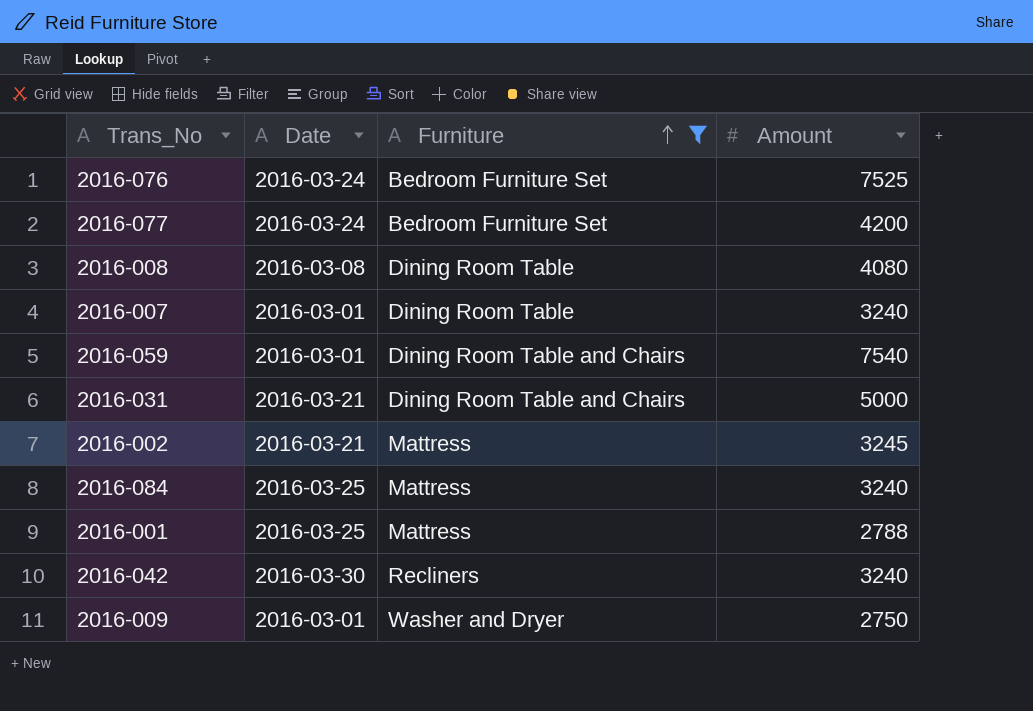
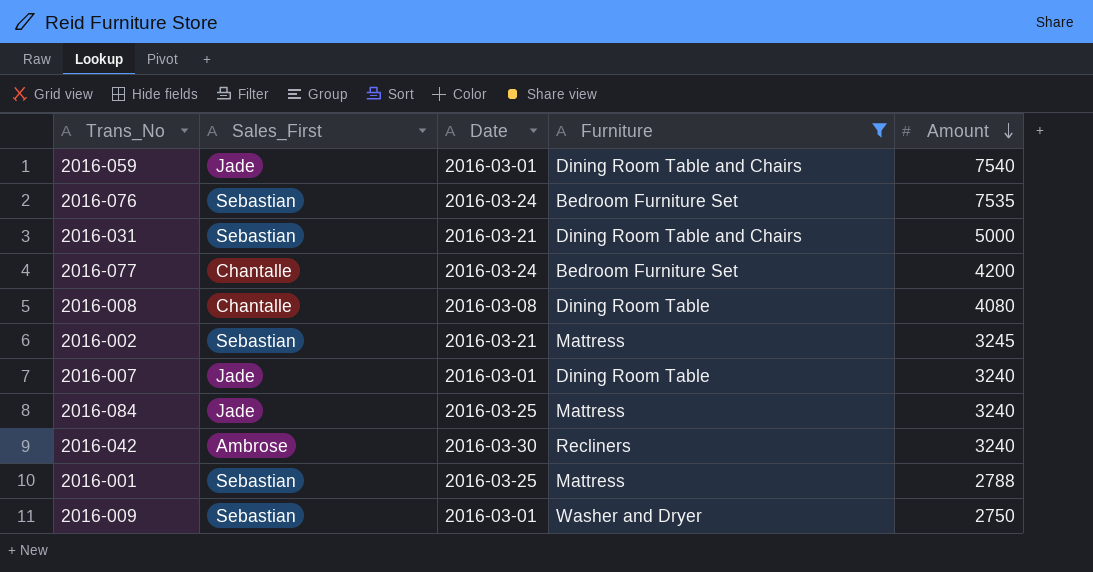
row order: Furniture ascending -> Amount descending
column Sales_First | position: none -> 2
2016-076 | Amount: 7525 -> 7535

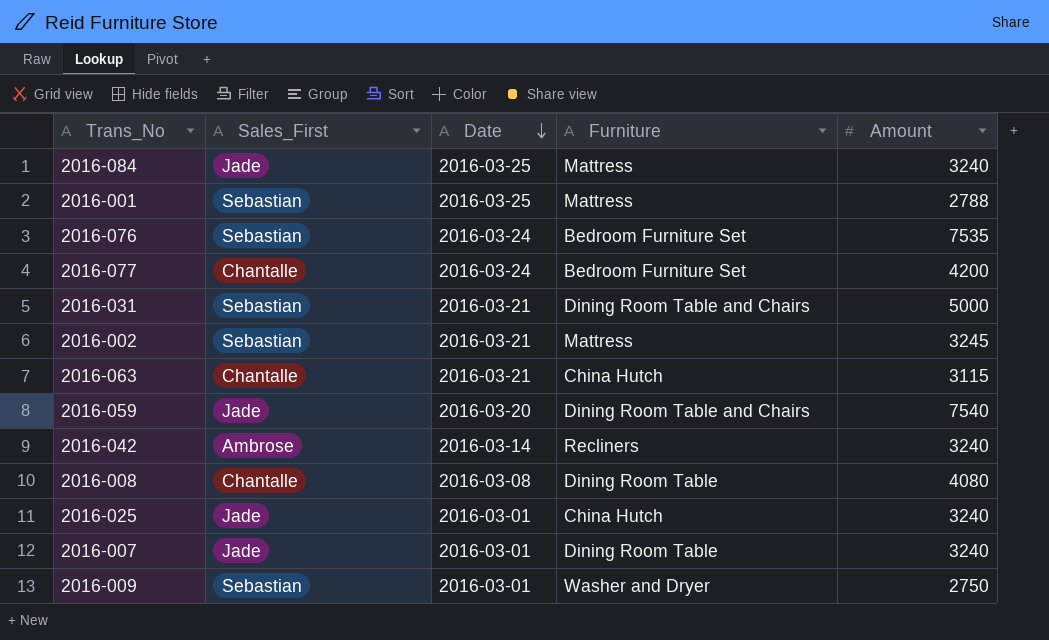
filter: Furniture != China Hutch -> none
row order: Amount descending -> Date descending
2016-059 | Date: 2016-03-01 -> 2016-03-20
2016-042 | Date: 2016-03-30 -> 2016-03-14

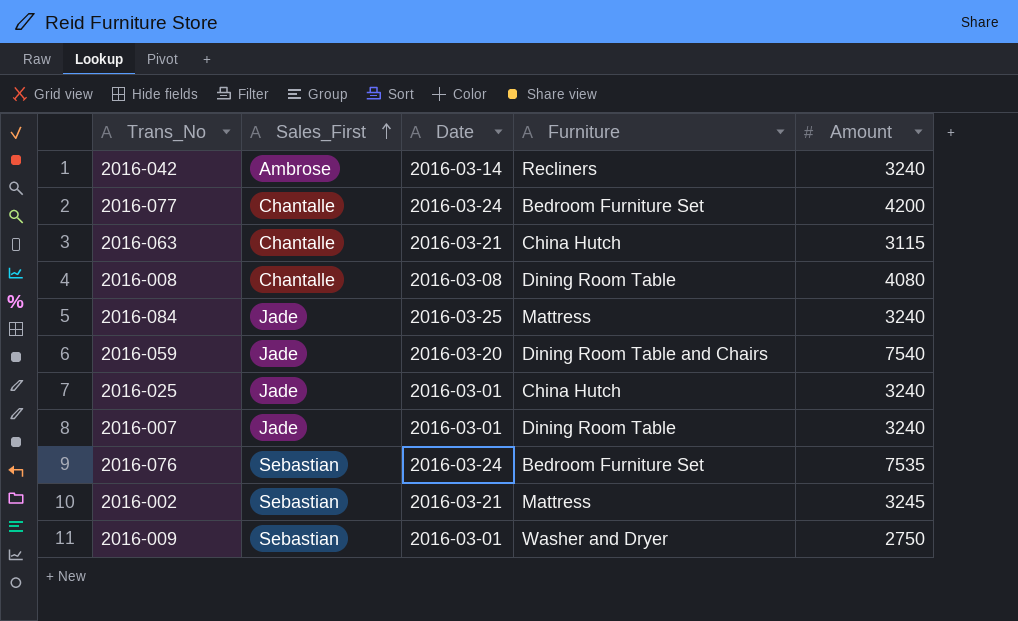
row order: Date descending -> Sales_First ascending
row 2016-001: Sebastian | 2016-03-25 | Mattress | 2788 -> none
row 2016-031: Sebastian | 2016-03-21 | Dining Room Table and Chairs | 5000 -> none

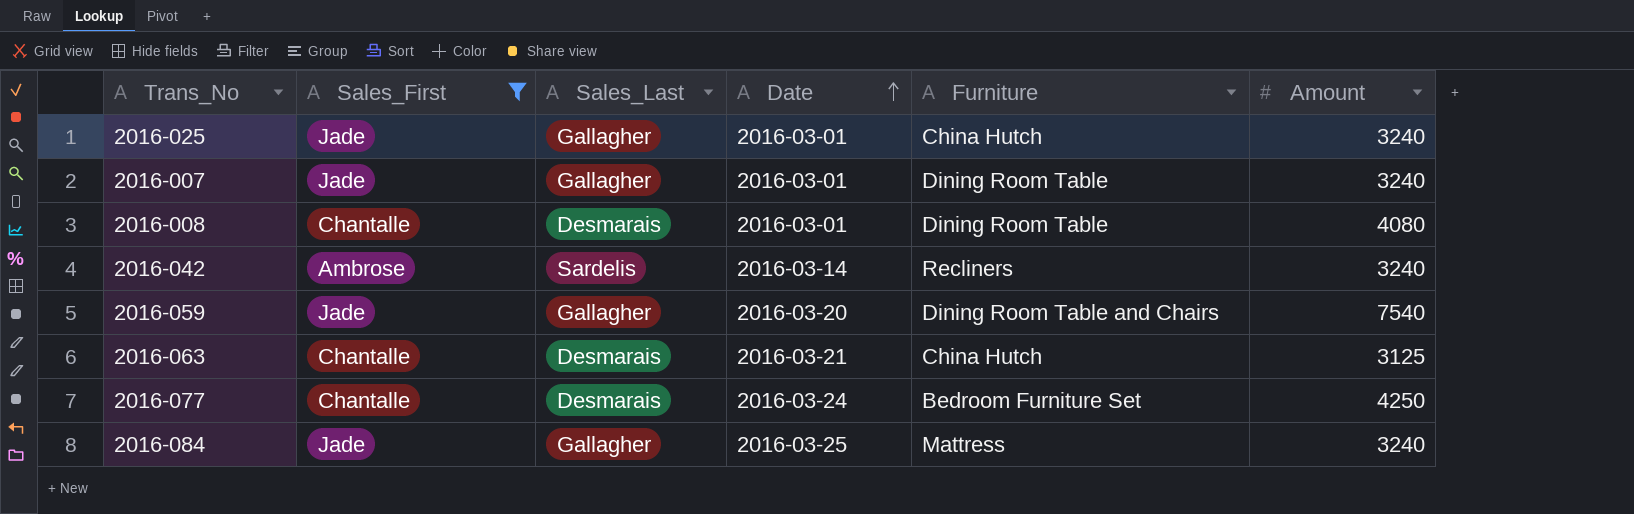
filter: none -> Sales_First != Sebastian
row order: Sales_First ascending -> Date ascending
column Sales_Last | position: none -> 3
2016-008 | Date: 2016-03-08 -> 2016-03-01
2016-063 | Amount: 3115 -> 3125
2016-077 | Amount: 4200 -> 4250

